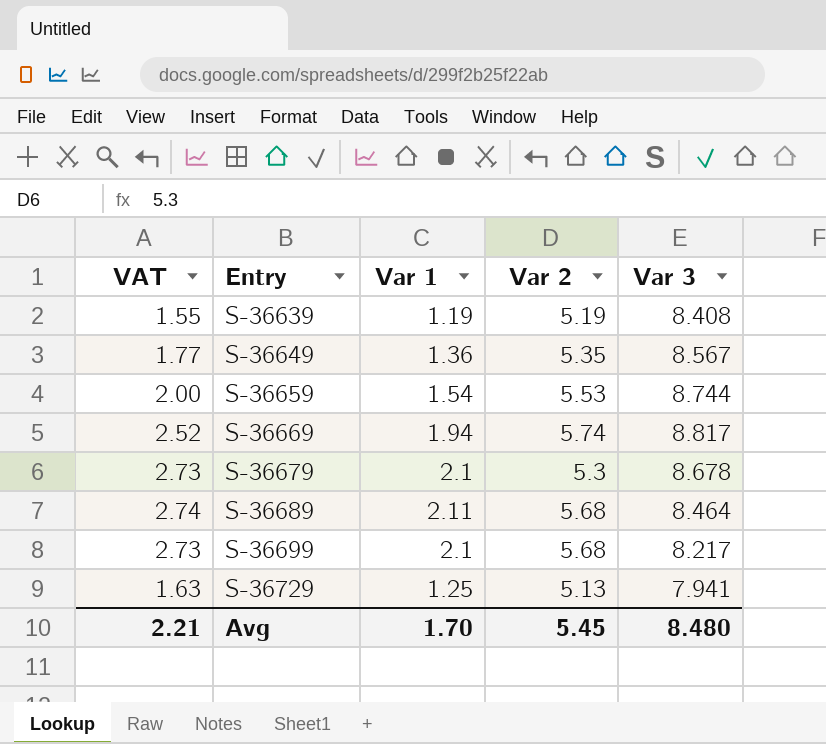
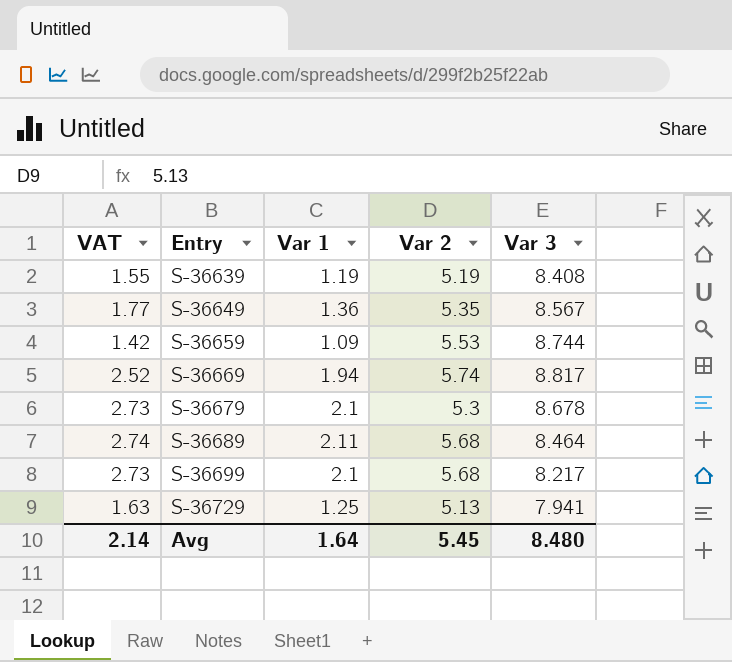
S-36659 | VAT: 2.00 -> 1.42
S-36659 | Var 1: 1.54 -> 1.09
Avg | VAT: 2.21 -> 2.14
Avg | Var 1: 1.70 -> 1.64

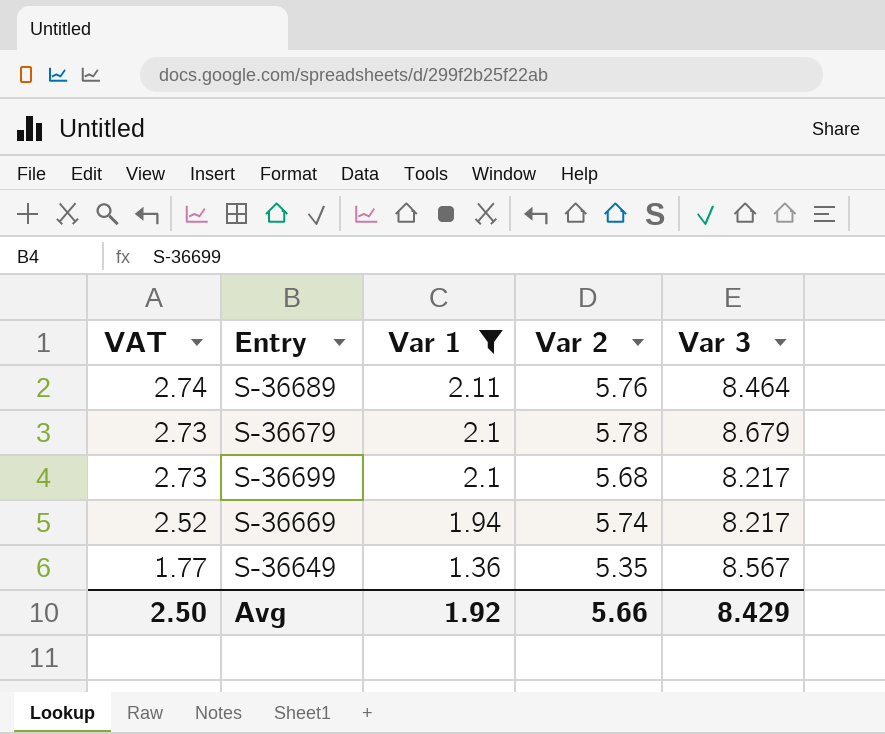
filter: none -> Var 1 >= 1.36
row order: Entry ascending -> VAT descending
S-36689 | Var 2: 5.68 -> 5.76
S-36679 | Var 2: 5.3 -> 5.78
S-36679 | Var 3: 8.678 -> 8.679
S-36669 | Var 3: 8.817 -> 8.217
Avg | VAT: 2.14 -> 2.50
Avg | Var 1: 1.64 -> 1.92
Avg | Var 2: 5.45 -> 5.66
Avg | Var 3: 8.480 -> 8.429

